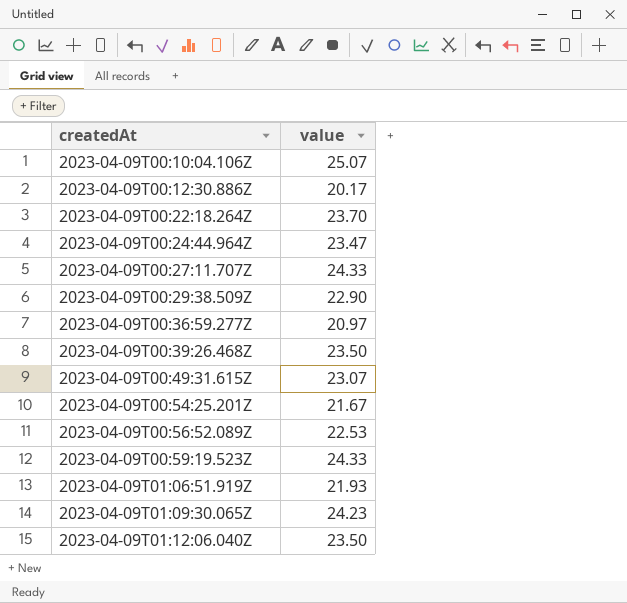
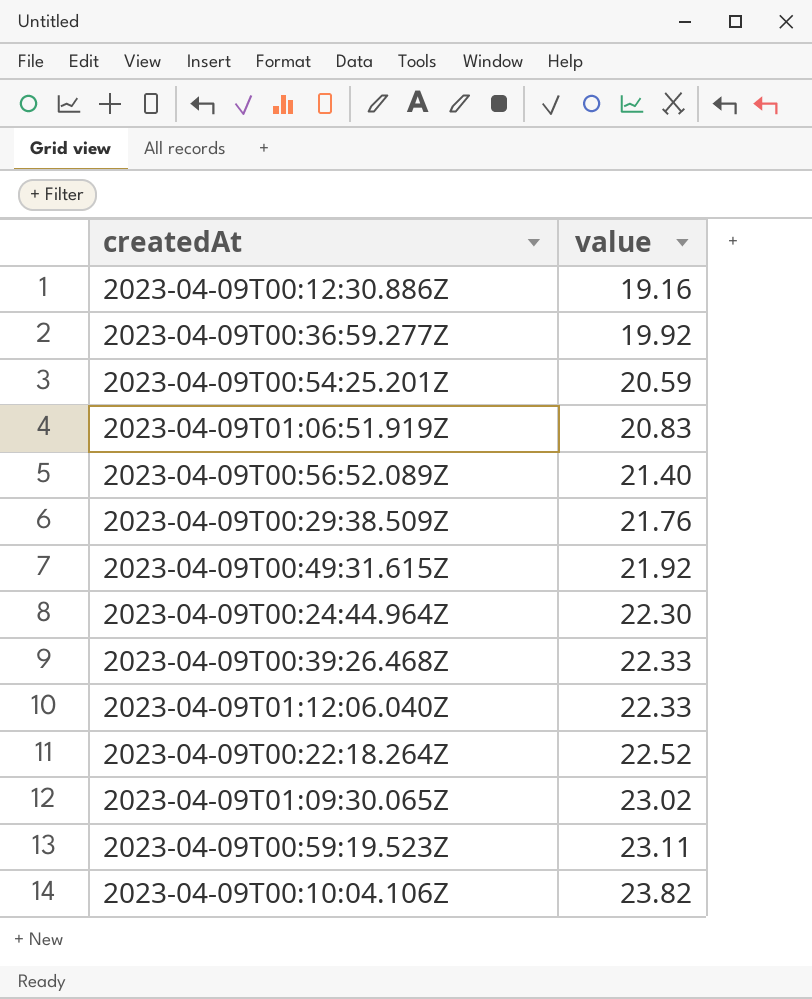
row order: createdAt ascending -> value ascending
row 2023-04-09T00:27:11.707Z: 24.33 -> none
2023-04-09T00:12:30.886Z | value: 20.17 -> 19.16
2023-04-09T00:36:59.277Z | value: 20.97 -> 19.92
2023-04-09T00:54:25.201Z | value: 21.67 -> 20.59
2023-04-09T01:06:51.919Z | value: 21.93 -> 20.83
2023-04-09T00:56:52.089Z | value: 22.53 -> 21.40
2023-04-09T00:29:38.509Z | value: 22.90 -> 21.76
2023-04-09T00:49:31.615Z | value: 23.07 -> 21.92
2023-04-09T00:24:44.964Z | value: 23.47 -> 22.30
2023-04-09T00:39:26.468Z | value: 23.50 -> 22.33
2023-04-09T01:12:06.040Z | value: 23.50 -> 22.33
2023-04-09T00:22:18.264Z | value: 23.70 -> 22.52
2023-04-09T01:09:30.065Z | value: 24.23 -> 23.02
2023-04-09T00:59:19.523Z | value: 24.33 -> 23.11
2023-04-09T00:10:04.106Z | value: 25.07 -> 23.82

